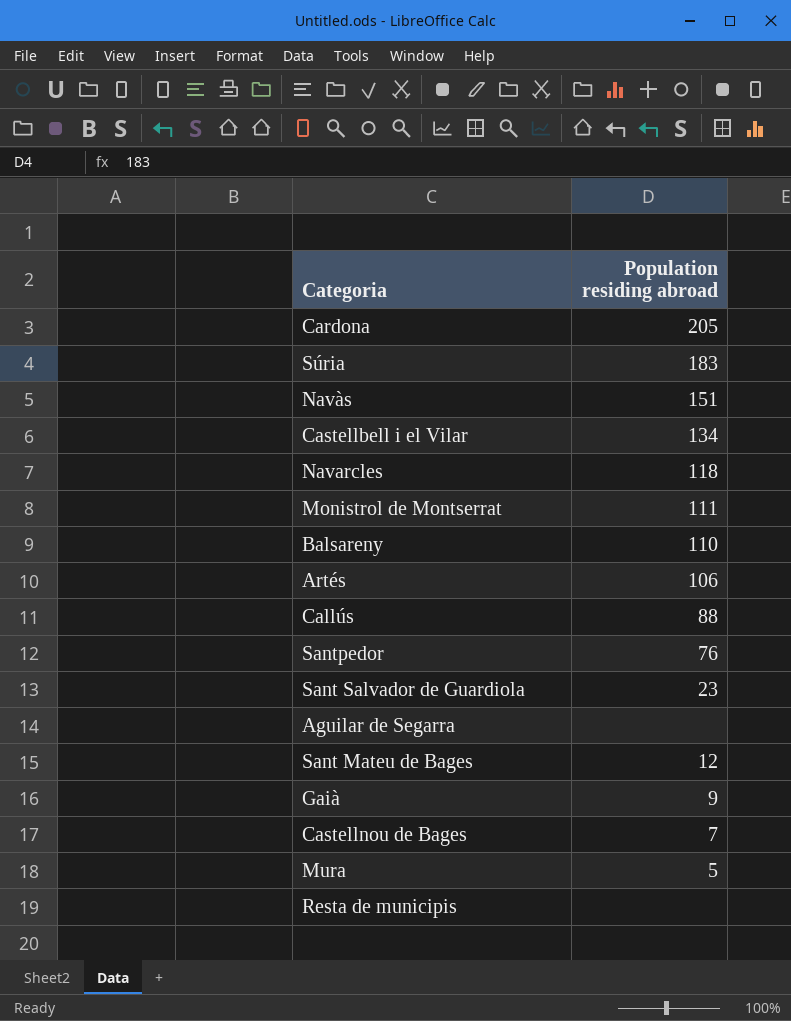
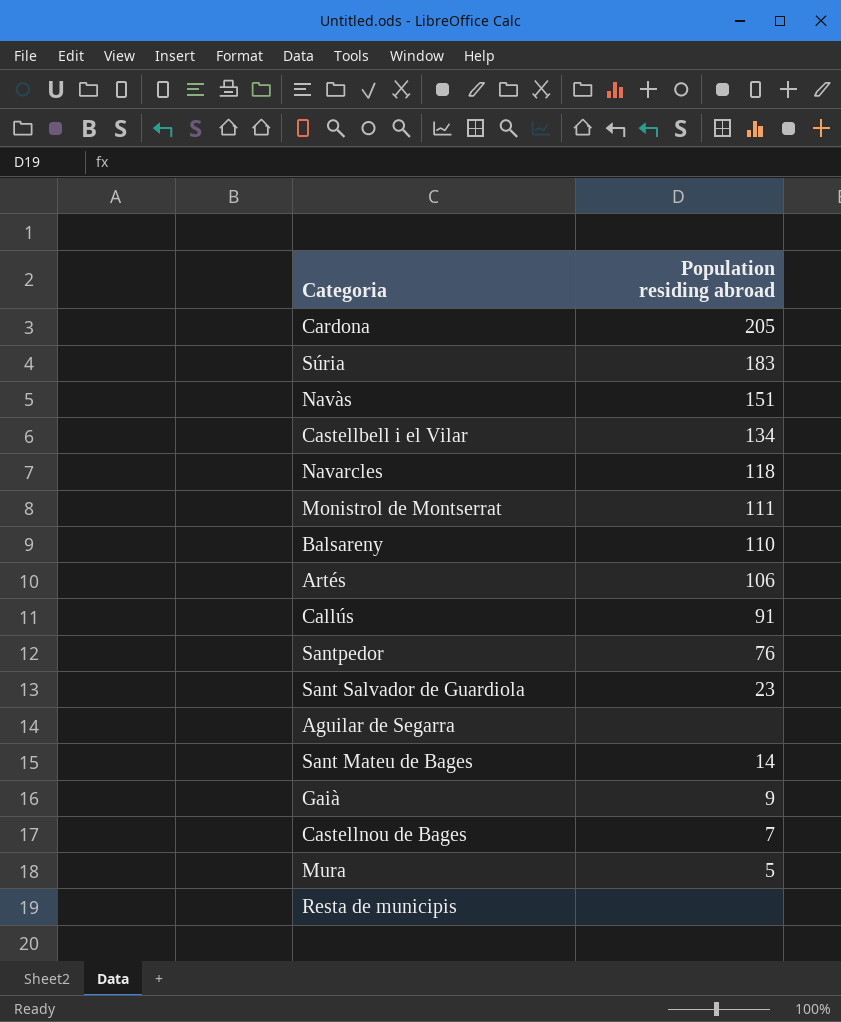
Callús | Population residing abroad: 88 -> 91
Sant Mateu de Bages | Population residing abroad: 12 -> 14

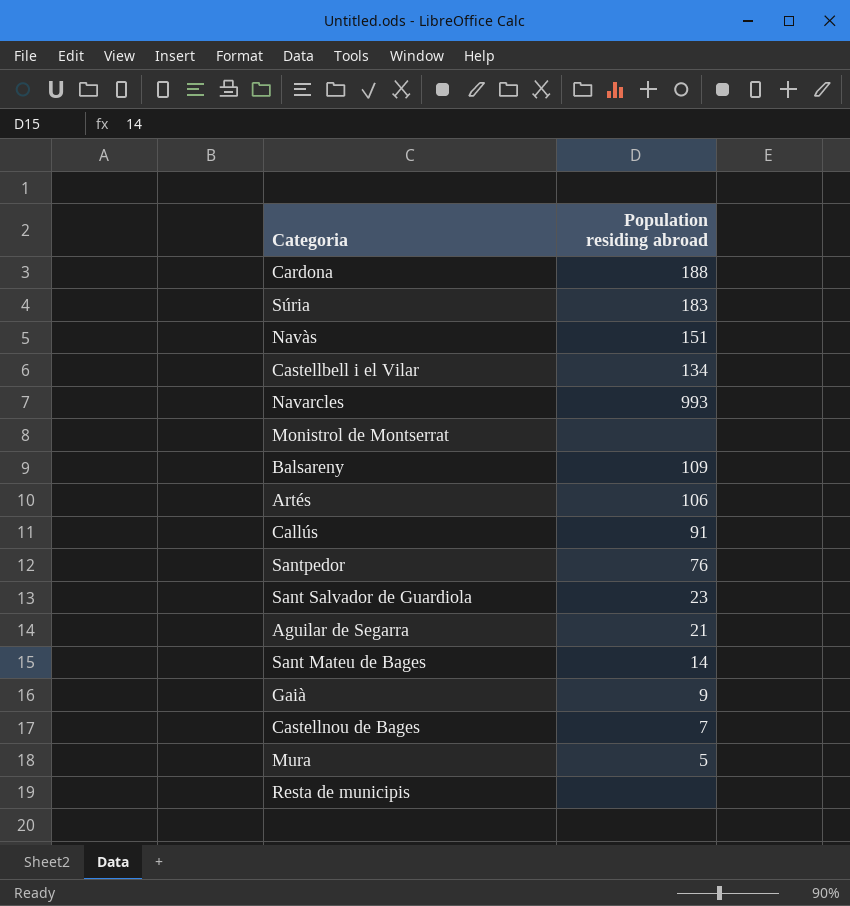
Cardona | Population residing abroad: 205 -> 188
Navarcles | Population residing abroad: 118 -> 993
Monistrol de Montserrat | Population residing abroad: 111 -> none
Balsareny | Population residing abroad: 110 -> 109
Aguilar de Segarra | Population residing abroad: none -> 21

